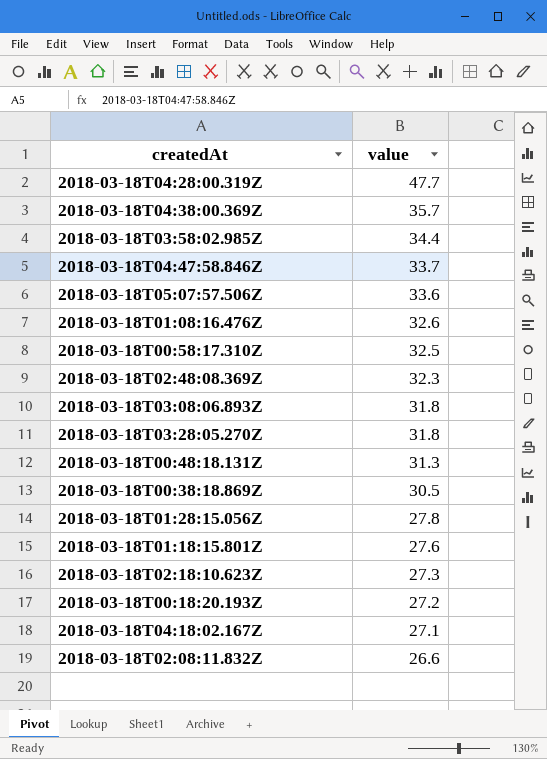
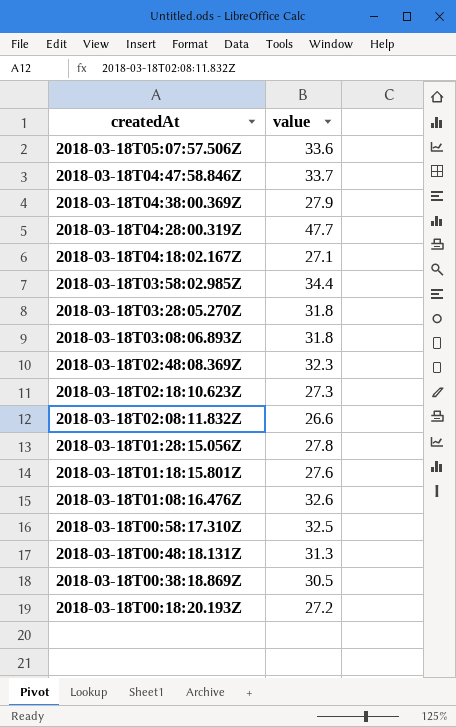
row order: value descending -> createdAt descending
2018-03-18T04:38:00.369Z | value: 35.7 -> 27.9

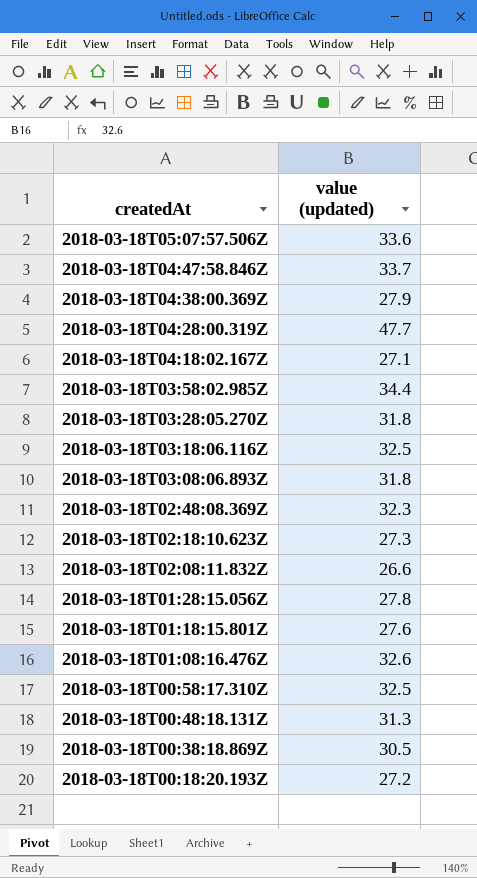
column name: value -> value (updated)
row 2018-03-18T03:18:06.116Z: none -> 32.5

